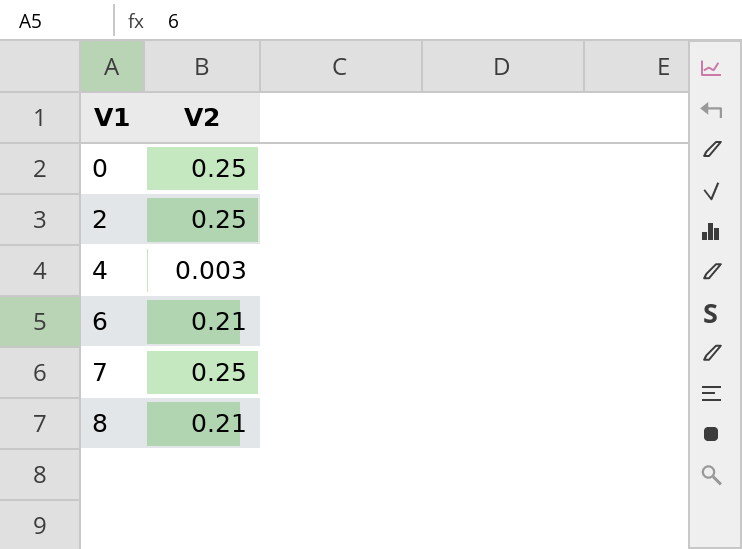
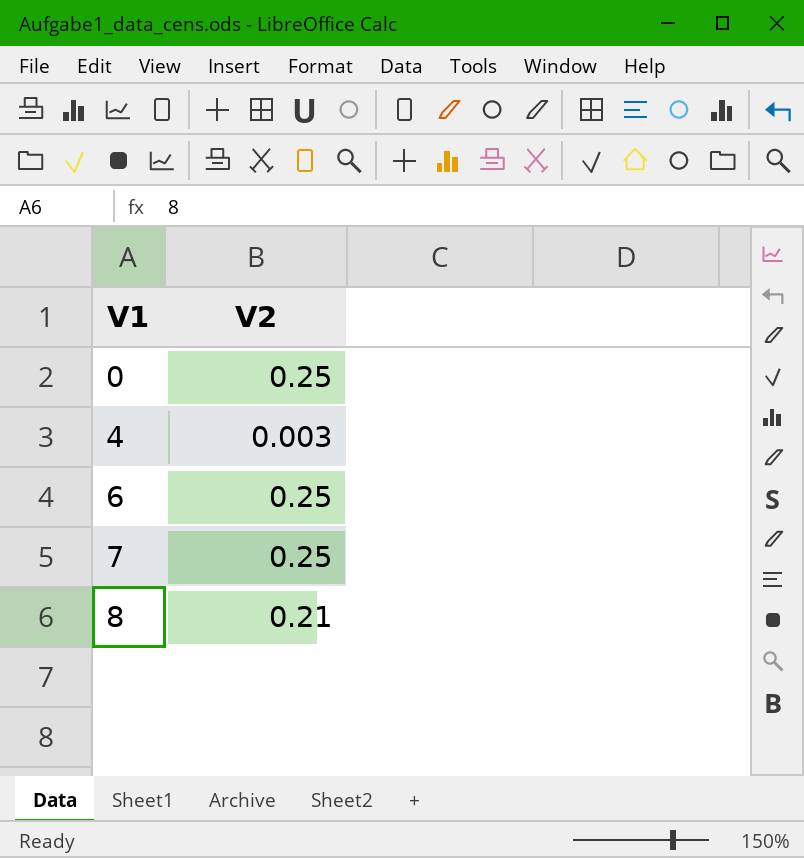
row 2: 0.25 -> none
6 | V2: 0.21 -> 0.25

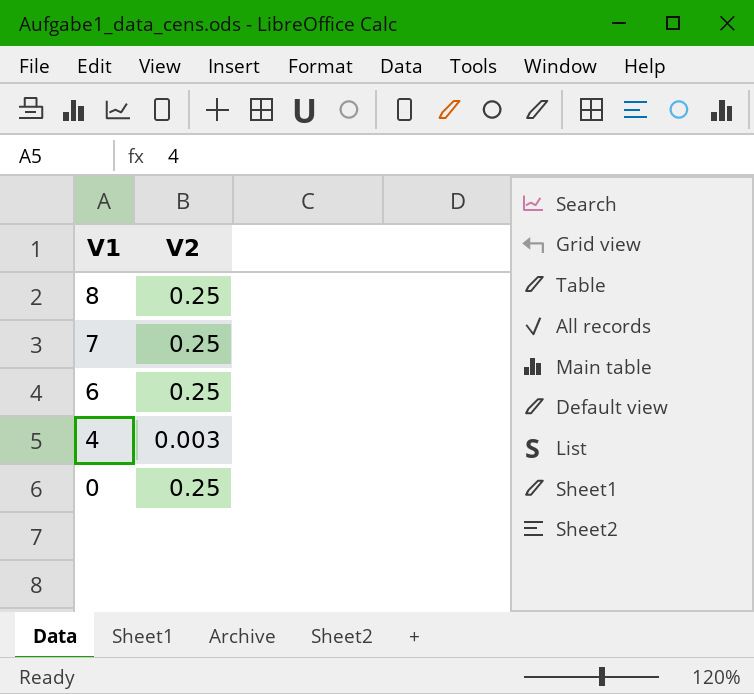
row order: V1 ascending -> V1 descending
8 | V2: 0.21 -> 0.25

